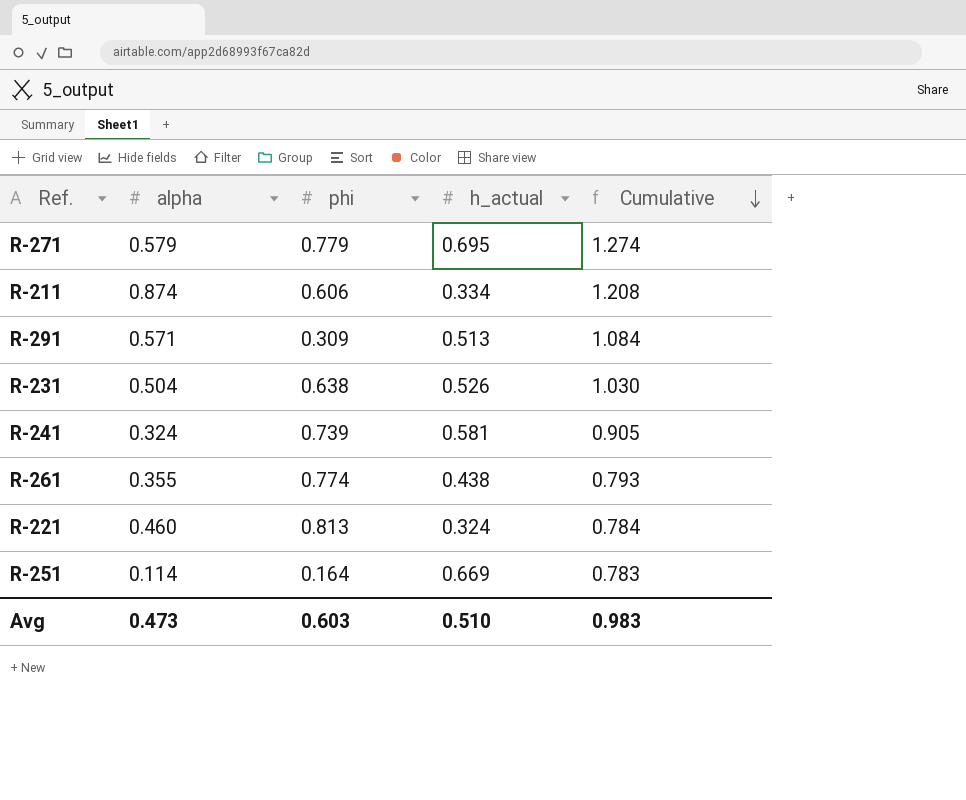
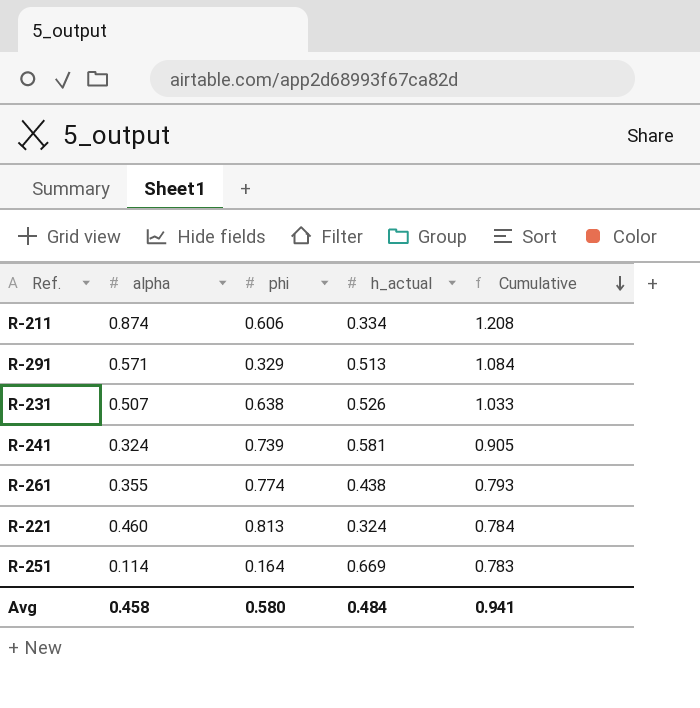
row R-271: 0.579 | 0.779 | 0.695 | 1.274 -> none
R-291 | phi: 0.309 -> 0.329
R-231 | alpha: 0.504 -> 0.507
R-231 | Cumulative: 1.030 -> 1.033
Avg | alpha: 0.473 -> 0.458
Avg | phi: 0.603 -> 0.580
Avg | h_actual: 0.510 -> 0.484
Avg | Cumulative: 0.983 -> 0.941

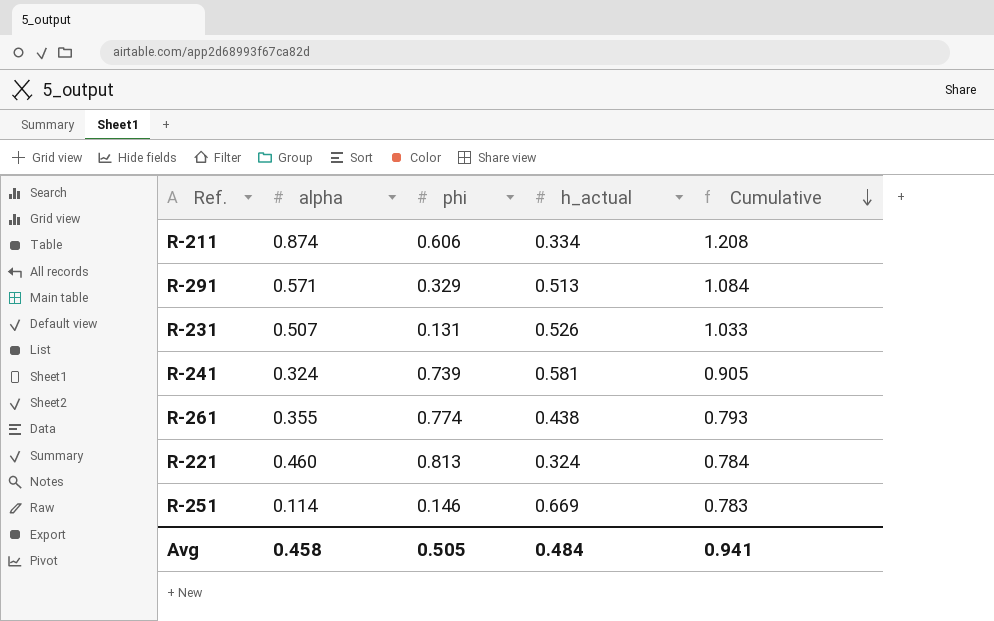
R-231 | phi: 0.638 -> 0.131
R-251 | phi: 0.164 -> 0.146
Avg | phi: 0.580 -> 0.505

